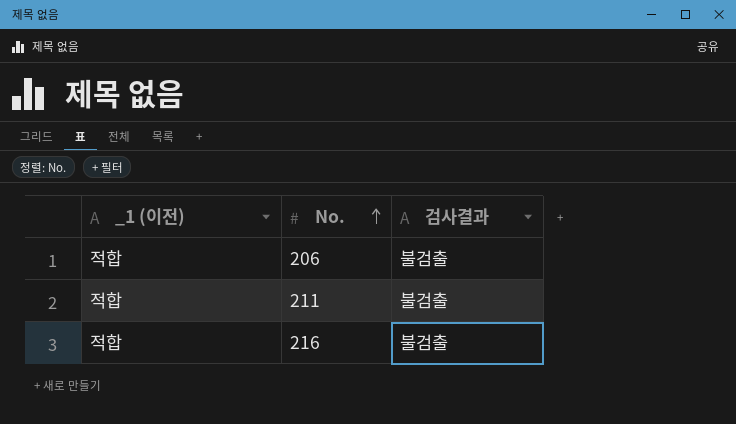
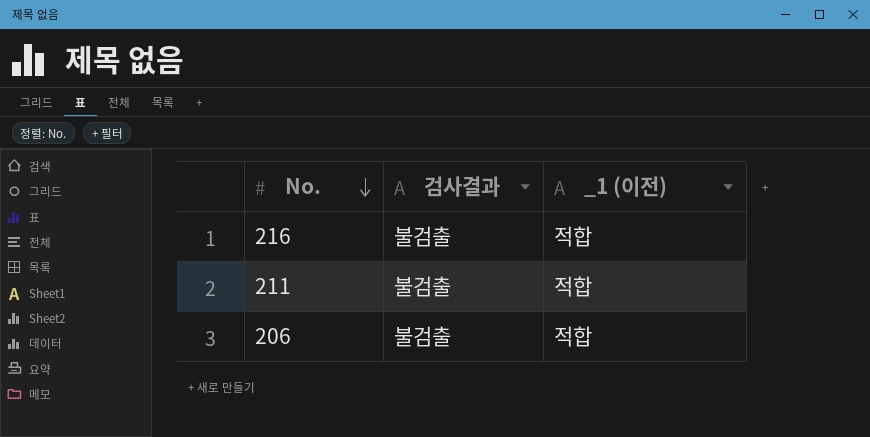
row order: No. ascending -> No. descending
column _1 (이전) | position: 1 -> 3

